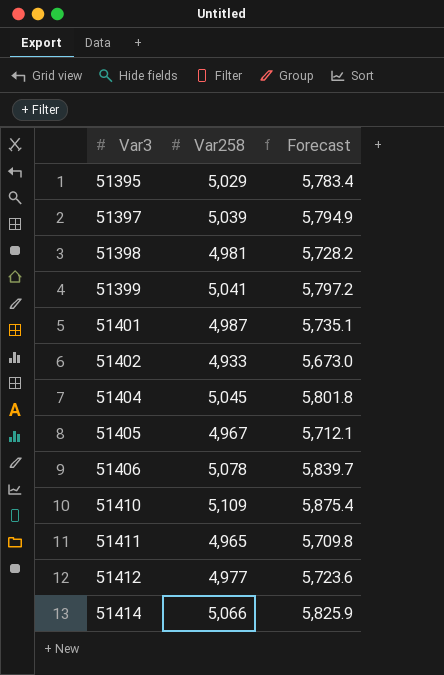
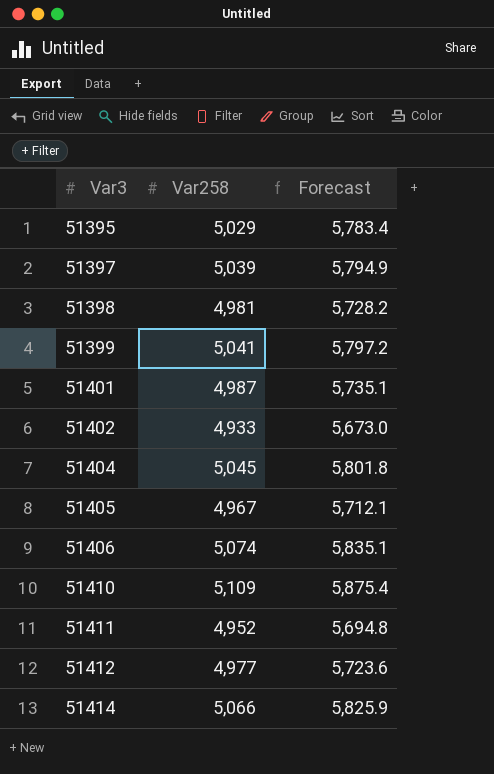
51406 | Var258: 5,078 -> 5,074
51406 | Forecast: 5,839.7 -> 5,835.1
51411 | Var258: 4,965 -> 4,952
51411 | Forecast: 5,709.8 -> 5,694.8

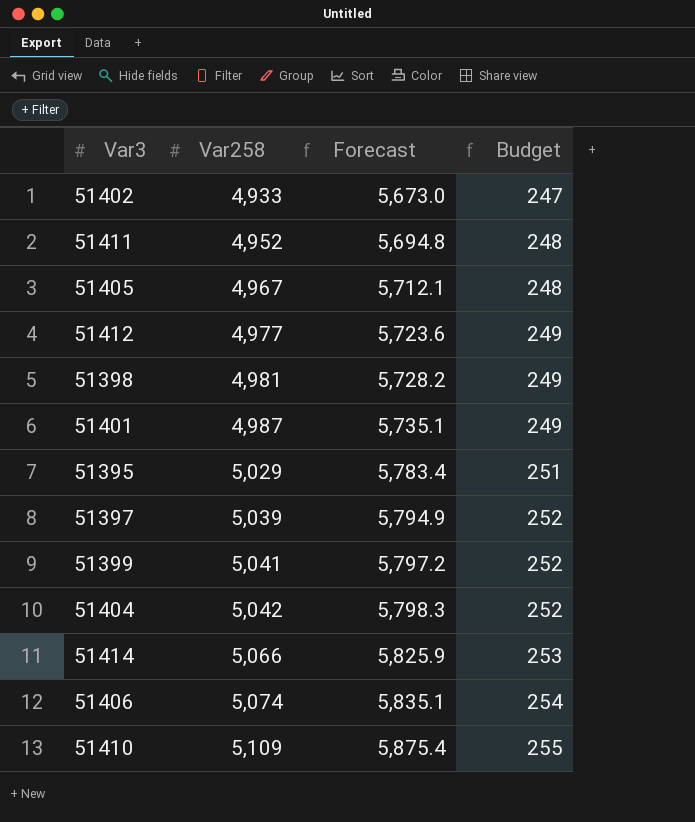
row order: Var3 ascending -> Var258 ascending
column Budget | formula: none -> [Var258] * 0.05
51404 | Var258: 5,045 -> 5,042
51404 | Forecast: 5,801.8 -> 5,798.3

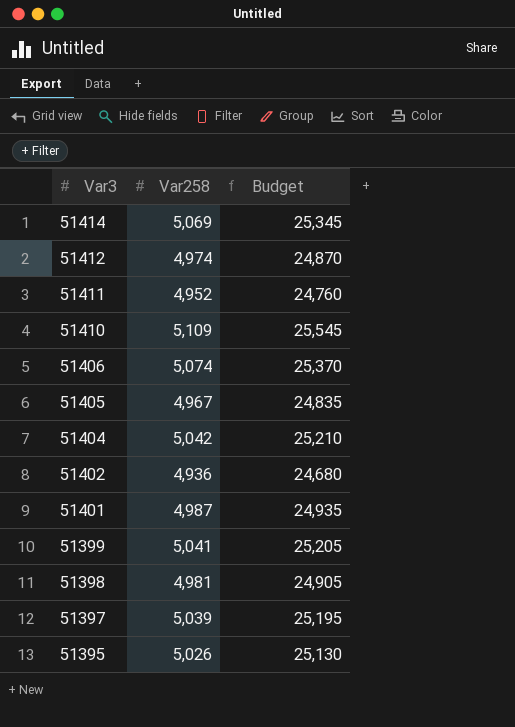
row order: Var258 ascending -> Var3 descending
column Forecast | formula: [Var258] * 1.15 -> none
column Budget | formula: [Var258] * 0.05 -> [Var258] * 5
51414 | Var258: 5,066 -> 5,069
51412 | Var258: 4,977 -> 4,974
51402 | Var258: 4,933 -> 4,936
51395 | Var258: 5,029 -> 5,026

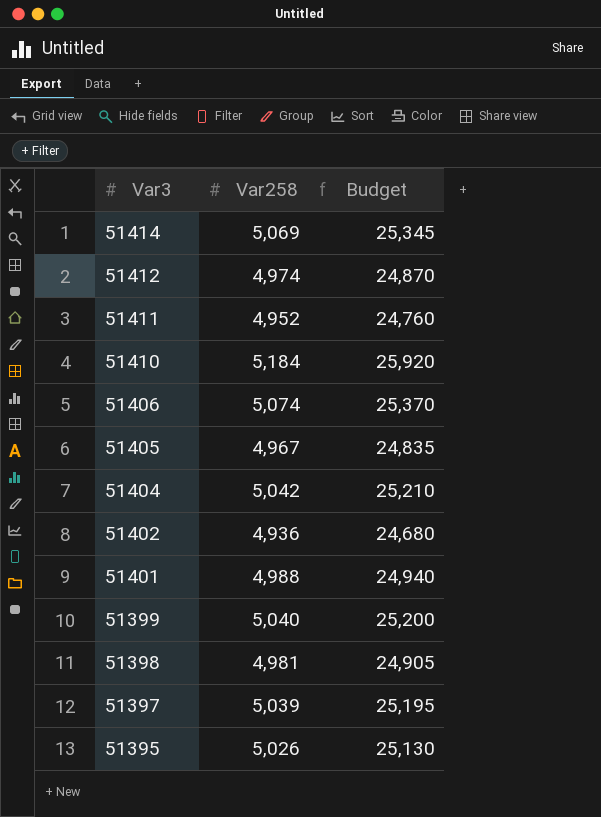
51410 | Var258: 5,109 -> 5,184
51410 | Budget: 25,545 -> 25,920
51401 | Var258: 4,987 -> 4,988
51401 | Budget: 24,935 -> 24,940
51399 | Var258: 5,041 -> 5,040
51399 | Budget: 25,205 -> 25,200

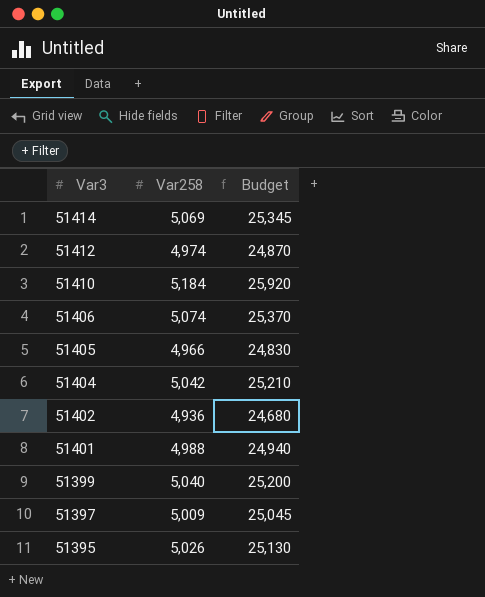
row 51411: 4,952 | 24,760 -> none
row 51398: 4,981 | 24,905 -> none
51405 | Var258: 4,967 -> 4,966
51405 | Budget: 24,835 -> 24,830
51397 | Var258: 5,039 -> 5,009
51397 | Budget: 25,195 -> 25,045

